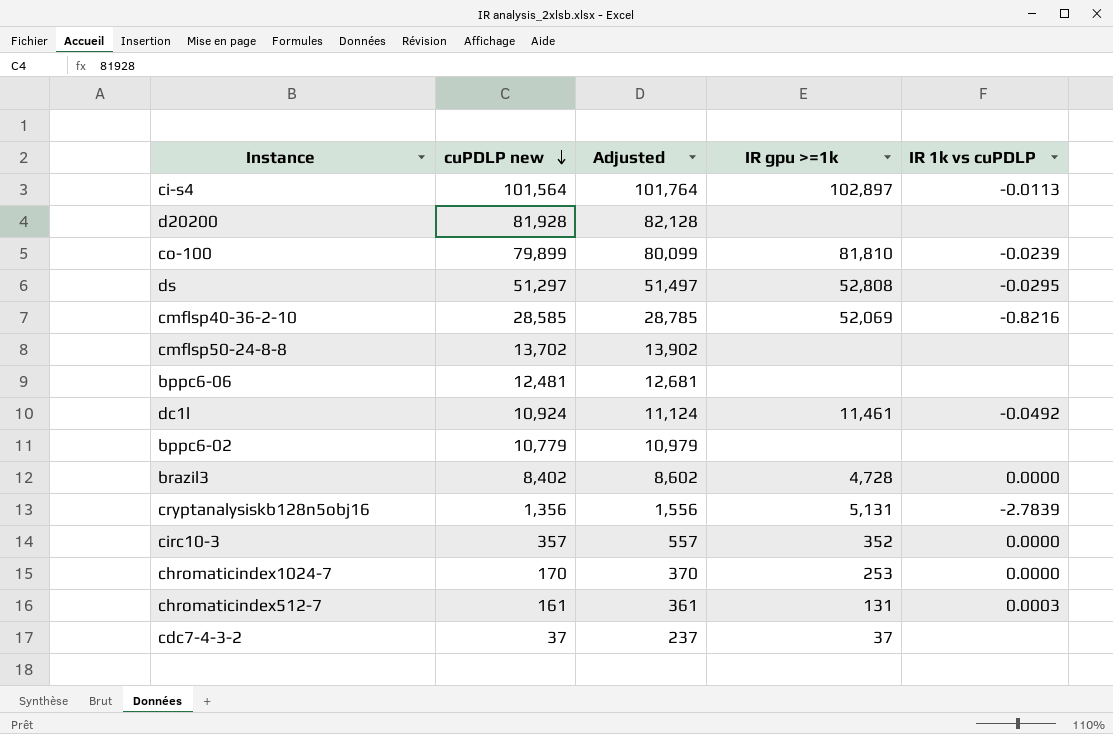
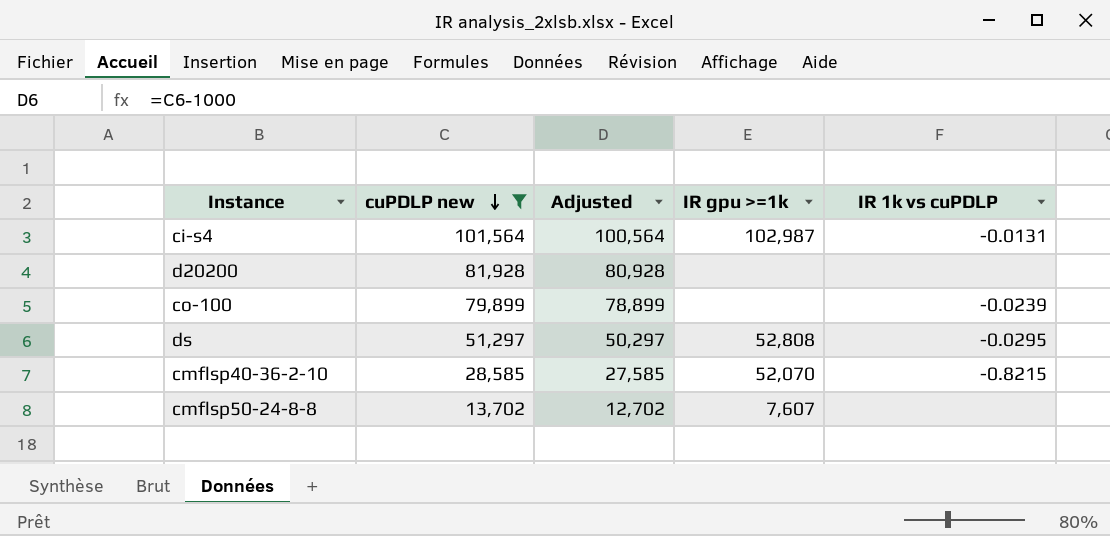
filter: none -> cuPDLP new >= 13,702
column Adjusted | formula: [cuPDLP new] + 200 -> [cuPDLP new] - 1000
ci-s4 | IR gpu >=1k: 102,897 -> 102,987
ci-s4 | IR 1k vs cuPDLP: -0.0113 -> -0.0131
co-100 | IR gpu >=1k: 81,810 -> none
cmflsp40-36-2-10 | IR gpu >=1k: 52,069 -> 52,070
cmflsp40-36-2-10 | IR 1k vs cuPDLP: -0.8216 -> -0.8215
cmflsp50-24-8-8 | IR gpu >=1k: none -> 7,607

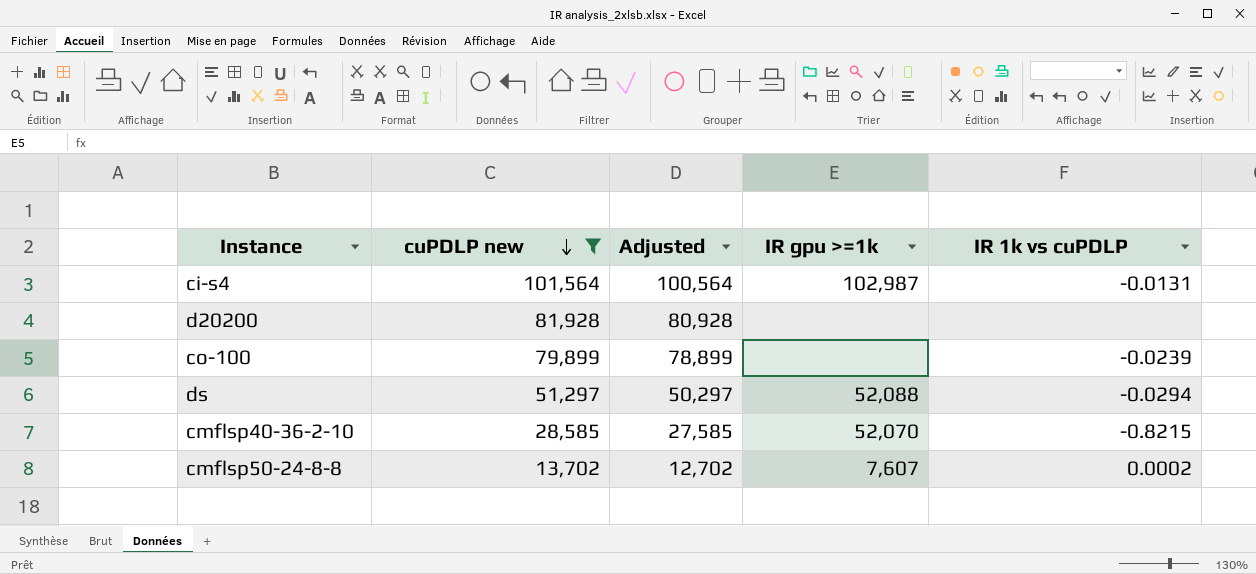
ds | IR gpu >=1k: 52,808 -> 52,088
ds | IR 1k vs cuPDLP: -0.0295 -> -0.0294
cmflsp50-24-8-8 | IR 1k vs cuPDLP: none -> 0.0002

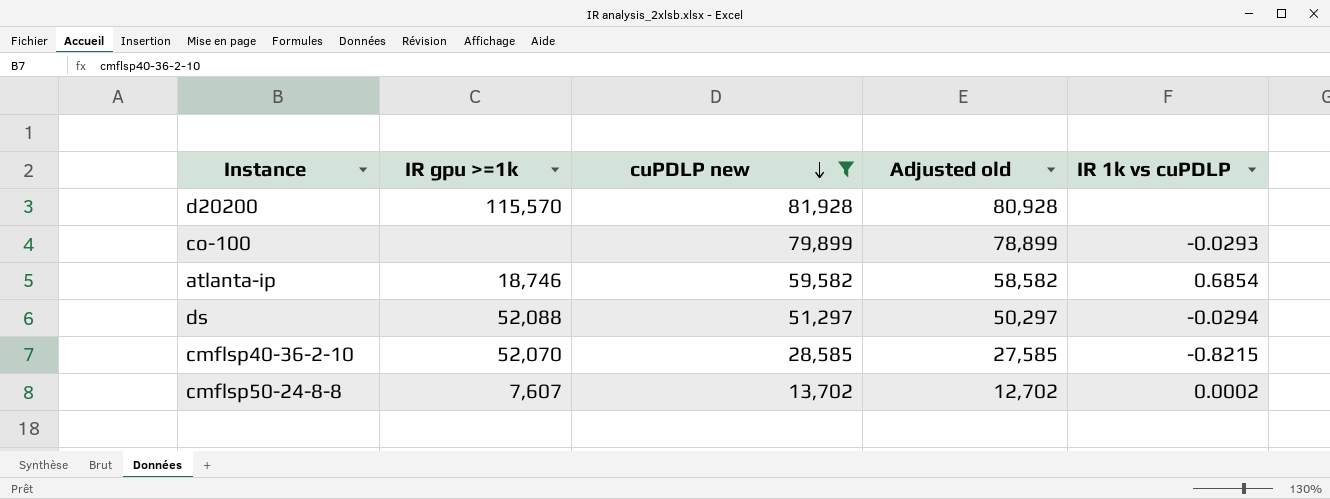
column IR gpu >=1k | position: 4 -> 2
column name: Adjusted -> Adjusted old
row ci-s4: 101,564 | 100,564 | 102,987 | -0.0131 -> none
d20200 | IR gpu >=1k: none -> 115,570
co-100 | IR 1k vs cuPDLP: -0.0239 -> -0.0293
row atlanta-ip: none -> 18,746 | 59,582 | 58,582 | 0.6854

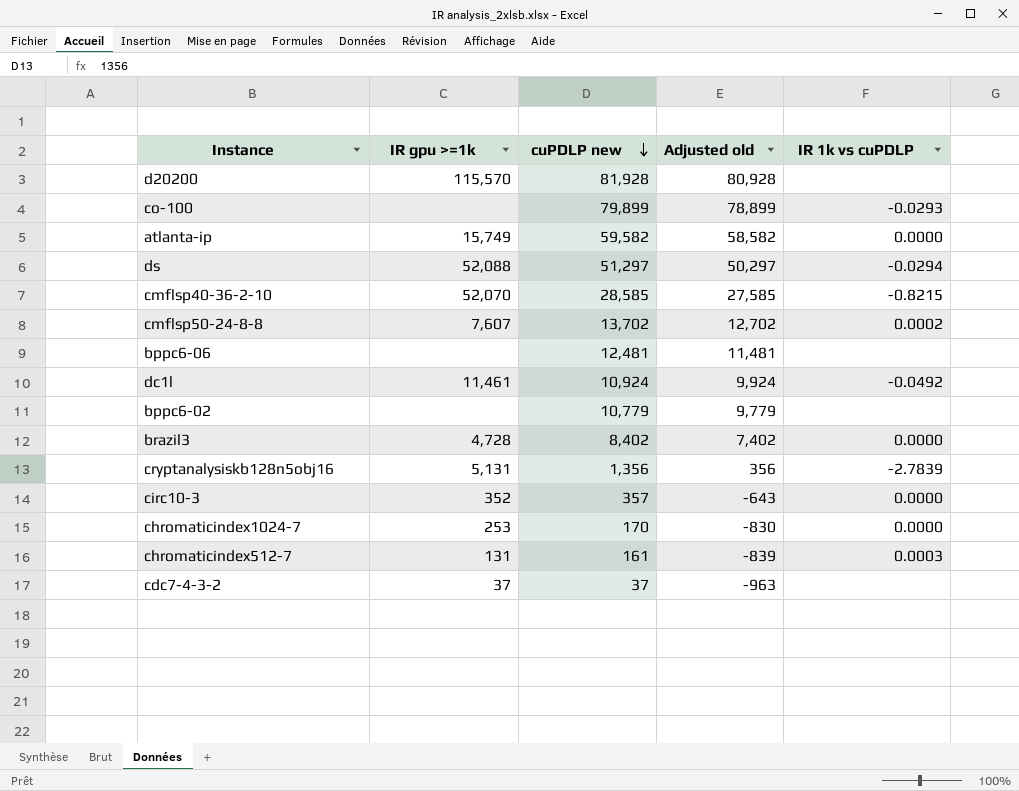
filter: cuPDLP new >= 13,702 -> none
atlanta-ip | IR gpu >=1k: 18,746 -> 15,749
atlanta-ip | IR 1k vs cuPDLP: 0.6854 -> 0.0000

